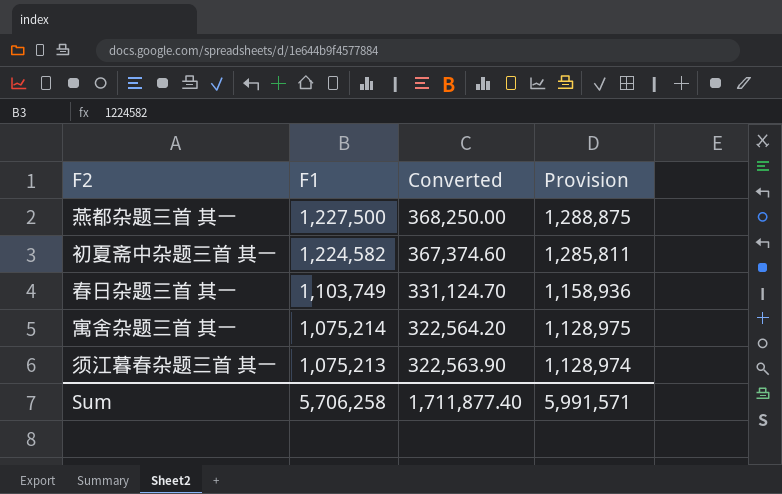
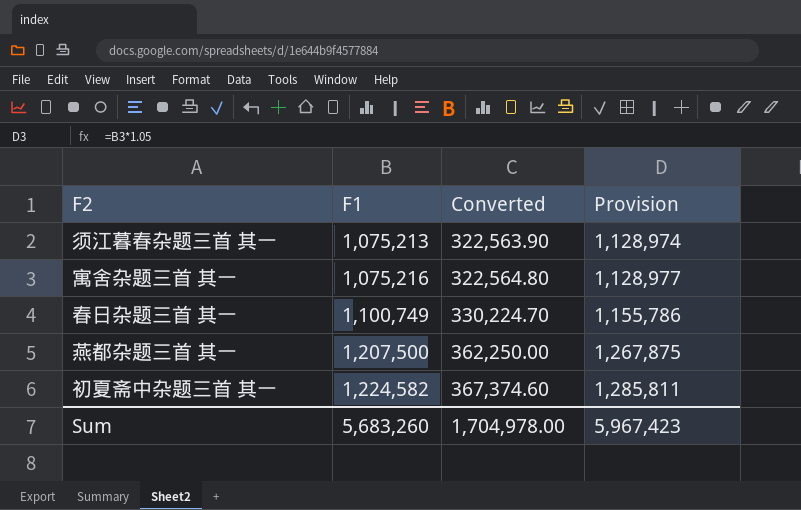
row order: F1 descending -> F1 ascending
寓舍杂题三首 其一 | F1: 1,075,214 -> 1,075,216
寓舍杂题三首 其一 | Converted: 322,564.20 -> 322,564.80
寓舍杂题三首 其一 | Provision: 1,128,975 -> 1,128,977
春日杂题三首 其一 | F1: 1,103,749 -> 1,100,749
春日杂题三首 其一 | Converted: 331,124.70 -> 330,224.70
春日杂题三首 其一 | Provision: 1,158,936 -> 1,155,786
燕都杂题三首 其一 | F1: 1,227,500 -> 1,207,500
燕都杂题三首 其一 | Converted: 368,250.00 -> 362,250.00
燕都杂题三首 其一 | Provision: 1,288,875 -> 1,267,875
Sum | F1: 5,706,258 -> 5,683,260
Sum | Converted: 1,711,877.40 -> 1,704,978.00
Sum | Provision: 5,991,571 -> 5,967,423

